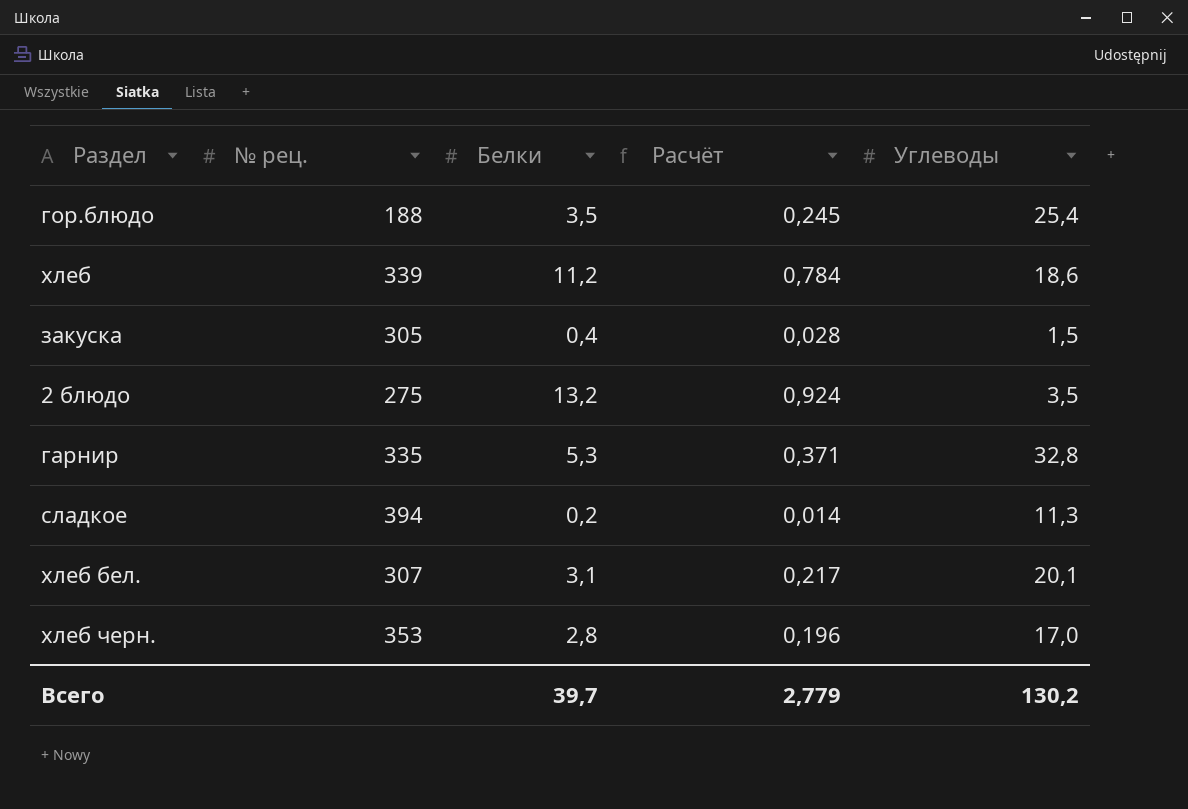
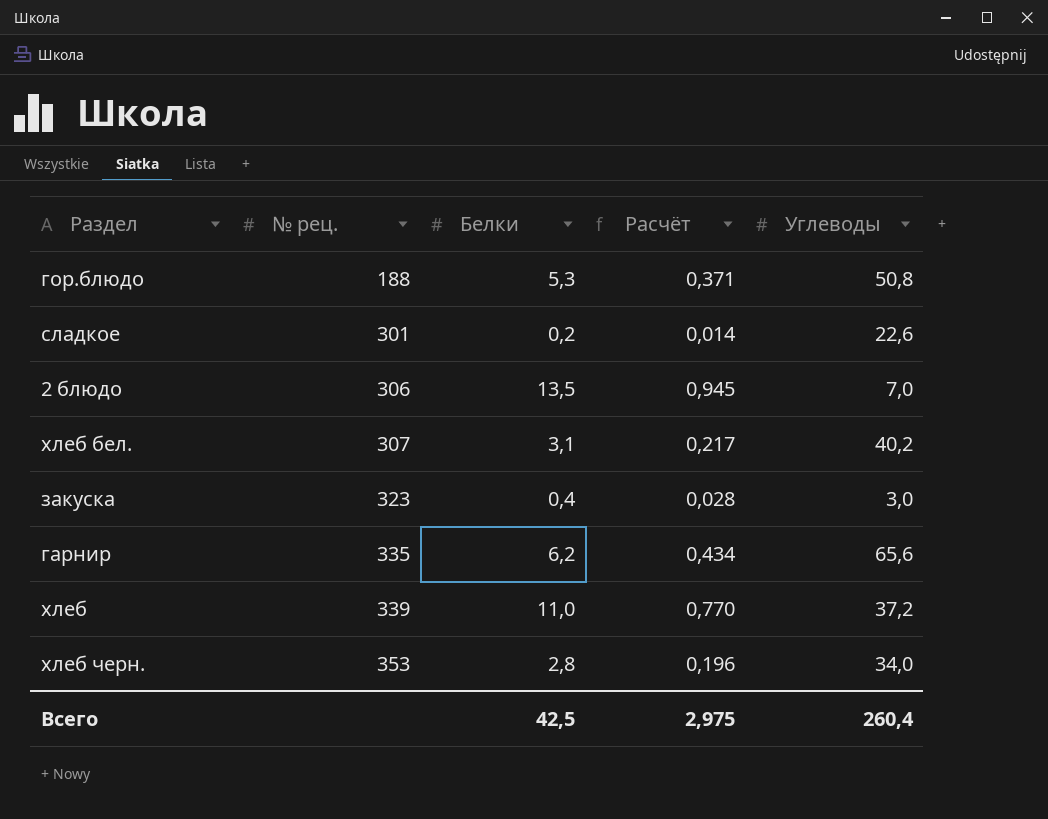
row order: none -> № рец. ascending
гор.блюдо | Белки: 3,5 -> 5,3
гор.блюдо | Расчёт: 0,245 -> 0,371
гор.блюдо | Углеводы: 25,4 -> 50,8
сладкое | № рец.: 394 -> 301
сладкое | Углеводы: 11,3 -> 22,6
2 блюдо | № рец.: 275 -> 306
2 блюдо | Белки: 13,2 -> 13,5
2 блюдо | Расчёт: 0,924 -> 0,945
2 блюдо | Углеводы: 3,5 -> 7,0
хлеб бел. | Углеводы: 20,1 -> 40,2
закуска | № рец.: 305 -> 323
закуска | Углеводы: 1,5 -> 3,0
гарнир | Белки: 5,3 -> 6,2
гарнир | Расчёт: 0,371 -> 0,434
гарнир | Углеводы: 32,8 -> 65,6
хлеб | Белки: 11,2 -> 11,0
хлеб | Расчёт: 0,784 -> 0,770
хлеб | Углеводы: 18,6 -> 37,2
хлеб черн. | Углеводы: 17,0 -> 34,0
Всего | Белки: 39,7 -> 42,5
Всего | Расчёт: 2,779 -> 2,975
Всего | Углеводы: 130,2 -> 260,4

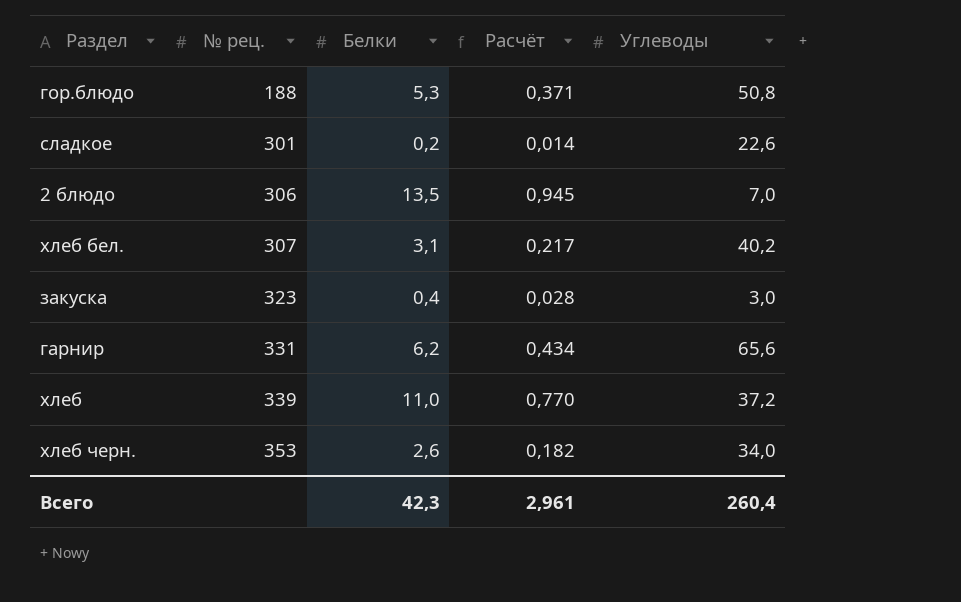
гарнир | № рец.: 335 -> 331
хлеб черн. | Белки: 2,8 -> 2,6
хлеб черн. | Расчёт: 0,196 -> 0,182
Всего | Белки: 42,5 -> 42,3
Всего | Расчёт: 2,975 -> 2,961

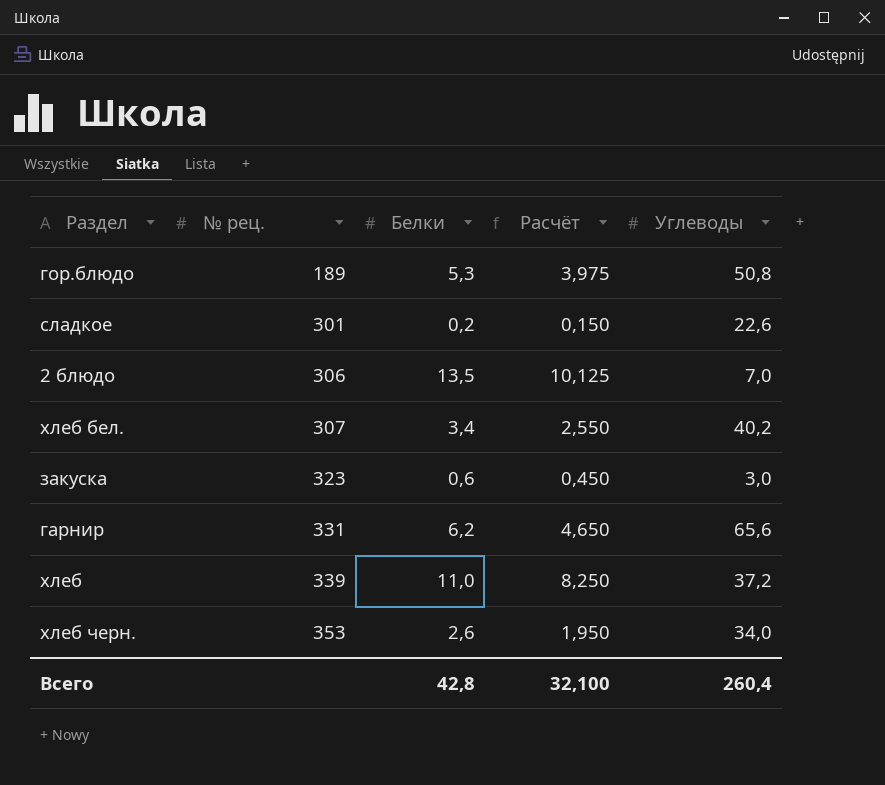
column Расчёт | formula: [Белки] * 0,07 -> [Белки] * 0,75
гор.блюдо | № рец.: 188 -> 189
хлеб бел. | Белки: 3,1 -> 3,4
закуска | Белки: 0,4 -> 0,6
Всего | Белки: 42,3 -> 42,8
Всего | Расчёт: 2,961 -> 32,100

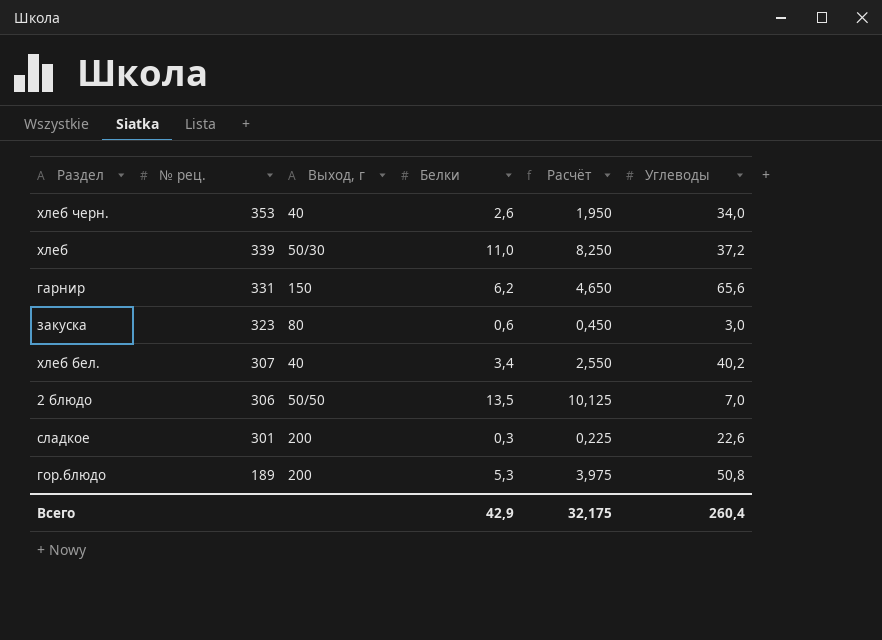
row order: № рец. ascending -> № рец. descending
column Выход, г | position: none -> 3
сладкое | Белки: 0,2 -> 0,3
сладкое | Расчёт: 0,150 -> 0,225
Всего | Белки: 42,8 -> 42,9
Всего | Расчёт: 32,100 -> 32,175

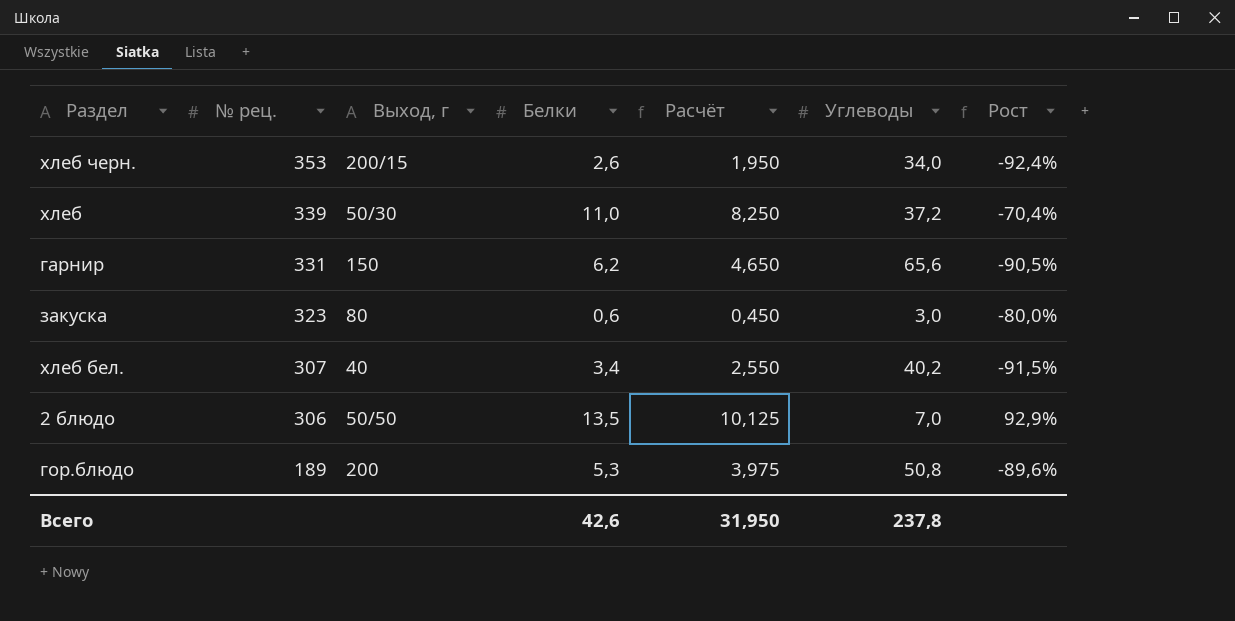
column Рост | formula: none -> ([Белки] - [Углеводы]) / [Углеводы]
row сладкое: 301 | 200 | 0,3 | 0,225 | 22,6 -> none
хлеб черн. | Выход, г: 40 -> 200/15
Всего | Белки: 42,9 -> 42,6
Всего | Расчёт: 32,175 -> 31,950
Всего | Углеводы: 260,4 -> 237,8

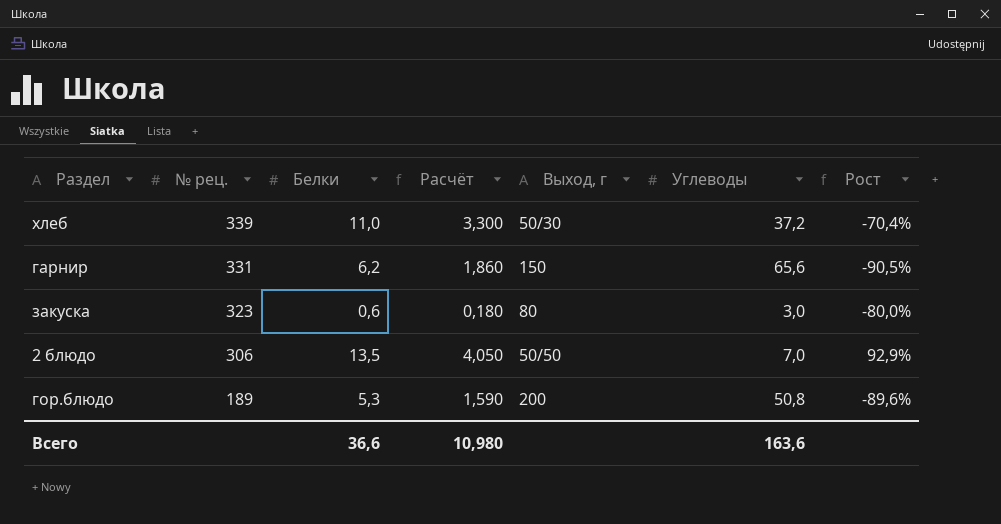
column Расчёт | formula: [Белки] * 0,75 -> [Белки] * 0,3
column Выход, г | position: 3 -> 5
row хлеб черн.: 353 | 200/15 | 2,6 | 1,950 | 34,0 | -92,4% -> none
row хлеб бел.: 307 | 40 | 3,4 | 2,550 | 40,2 | -91,5% -> none
Всего | Белки: 42,6 -> 36,6
Всего | Расчёт: 31,950 -> 10,980
Всего | Углеводы: 237,8 -> 163,6

